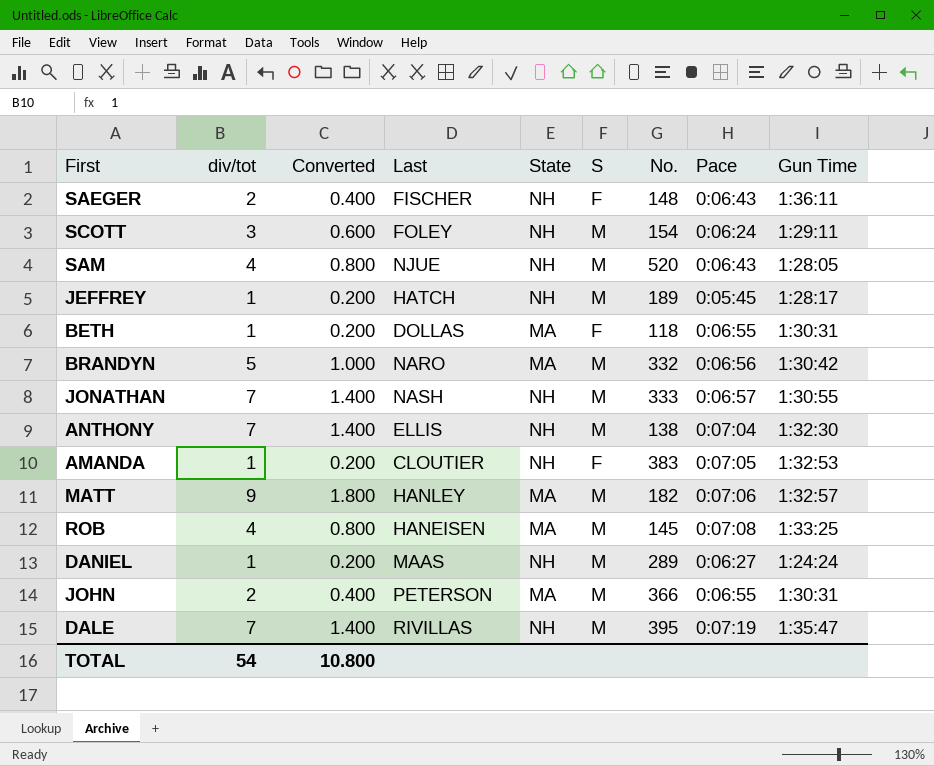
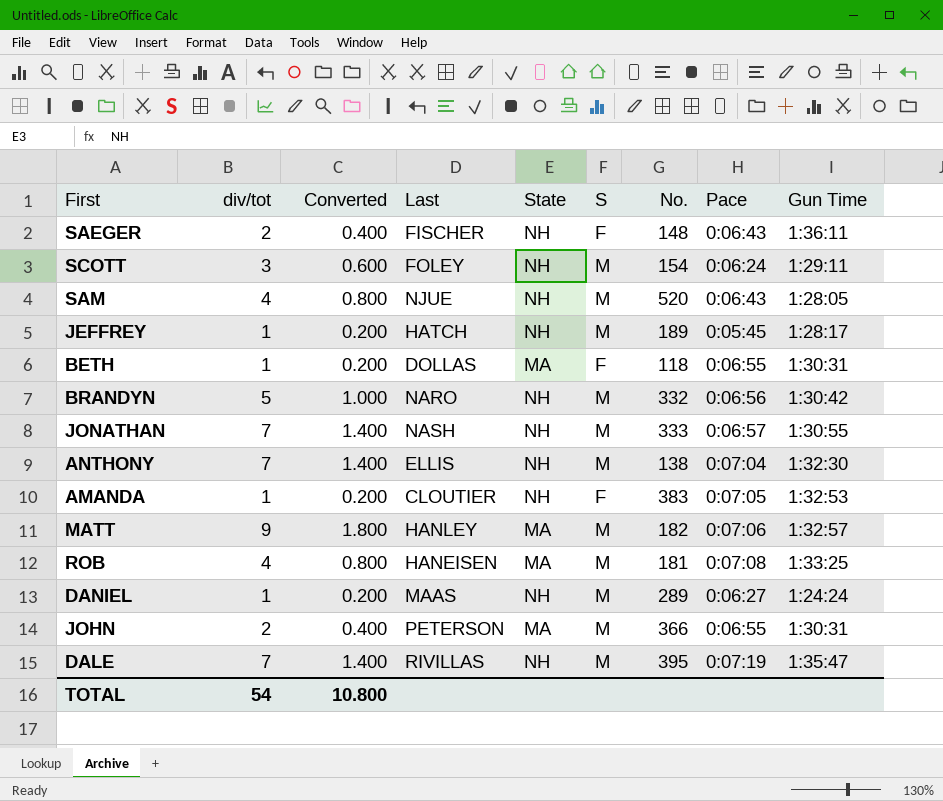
BRANDYN | State: MA -> NH
ROB | No.: 145 -> 181

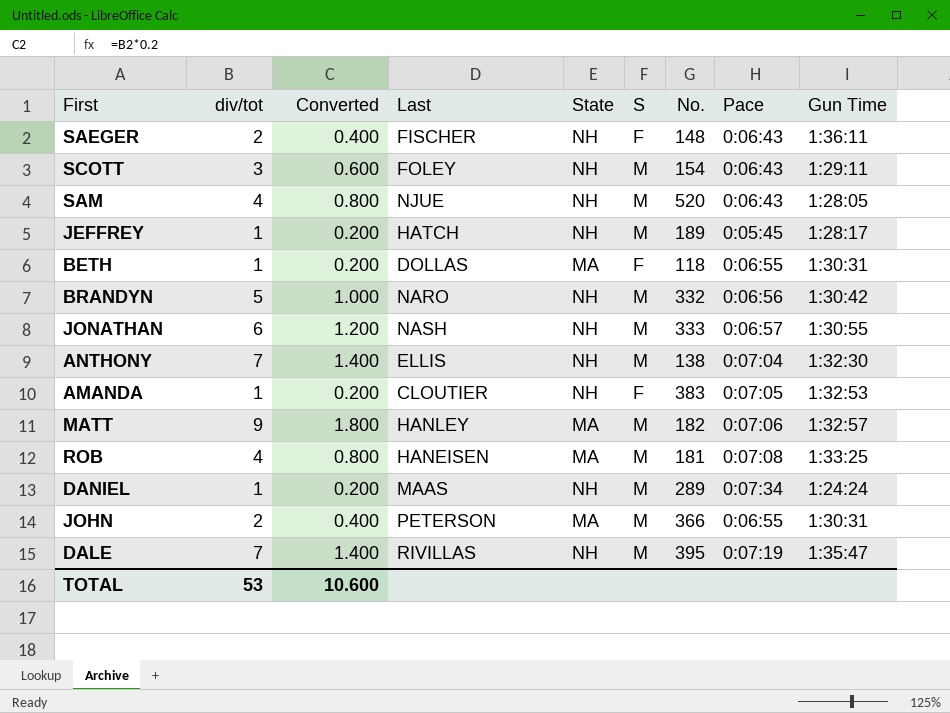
SCOTT | Pace: 0:06:24 -> 0:06:43
JONATHAN | div/tot: 7 -> 6
JONATHAN | Converted: 1.400 -> 1.200
DANIEL | Pace: 0:06:27 -> 0:07:34
TOTAL | div/tot: 54 -> 53
TOTAL | Converted: 10.800 -> 10.600

